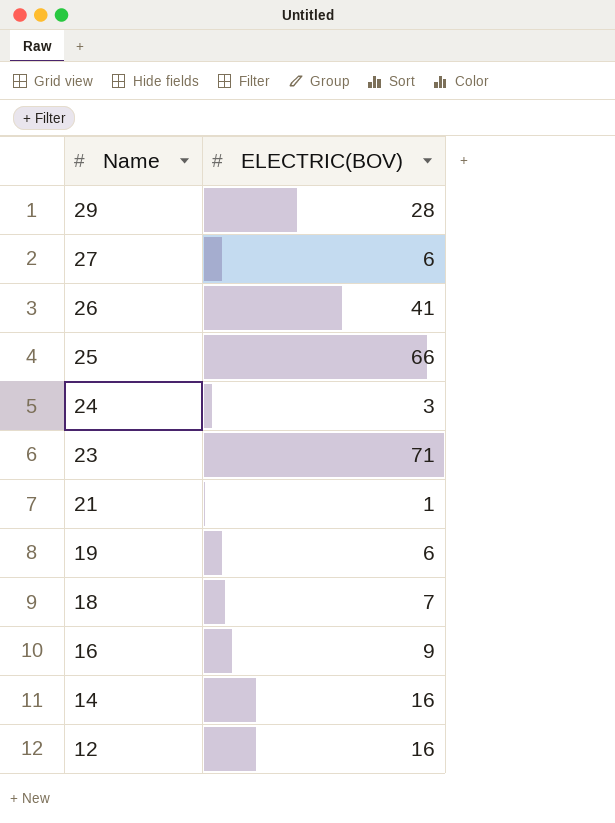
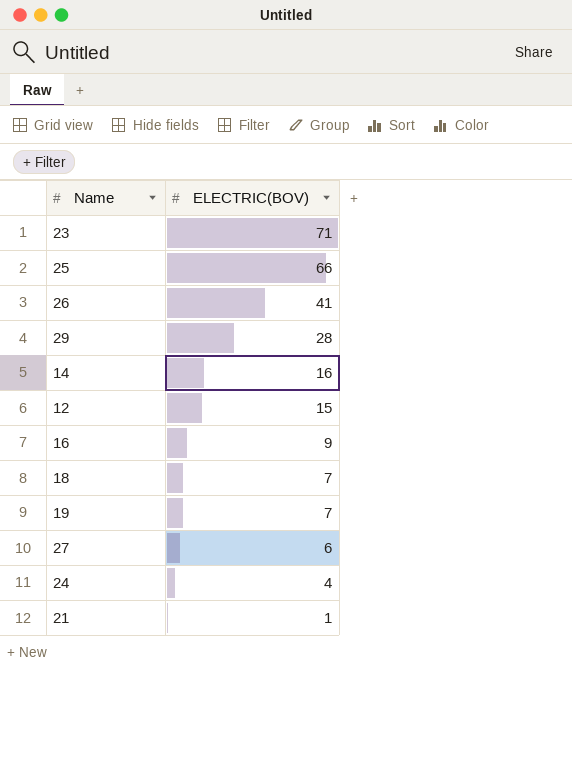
row order: Name descending -> ELECTRIC(BOV) descending
12 | ELECTRIC(BOV): 16 -> 15
19 | ELECTRIC(BOV): 6 -> 7
24 | ELECTRIC(BOV): 3 -> 4

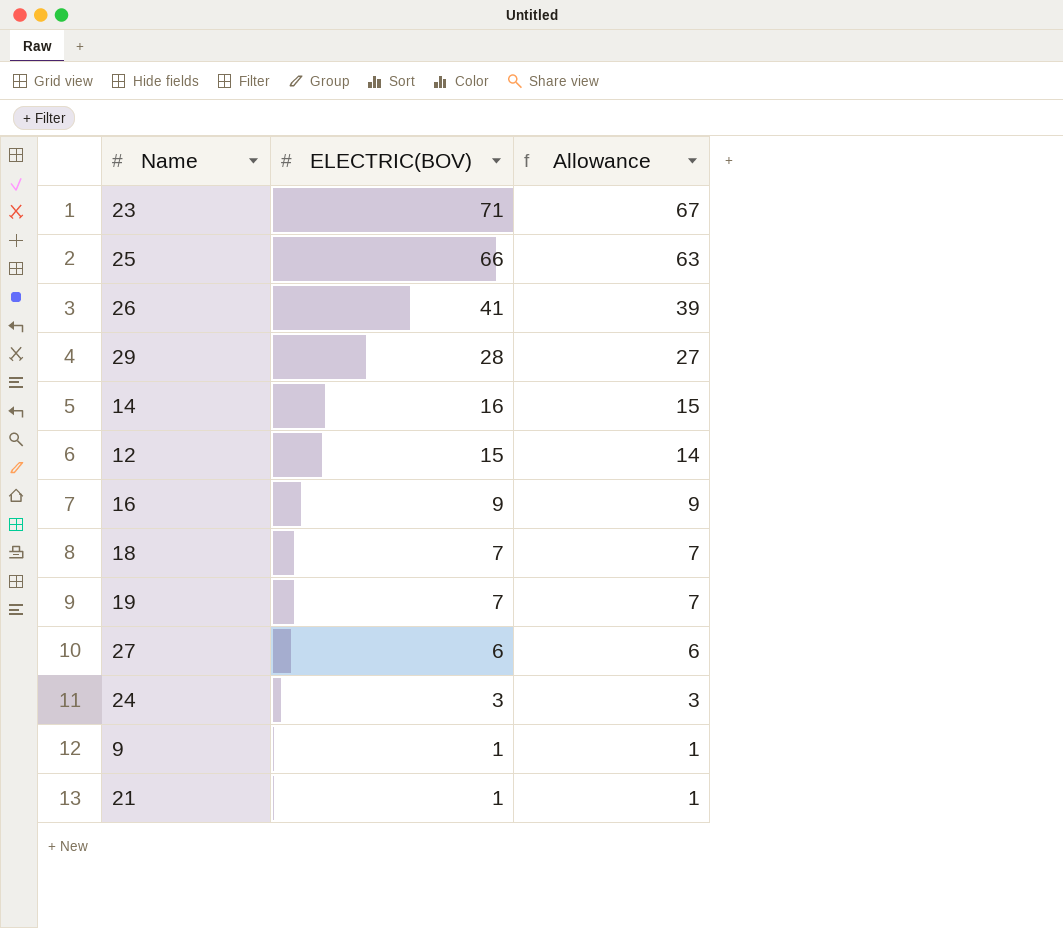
column Allowance | formula: none -> [ELECTRIC(BOV)] * 0.95
24 | ELECTRIC(BOV): 4 -> 3
row 9: none -> 1 | 1

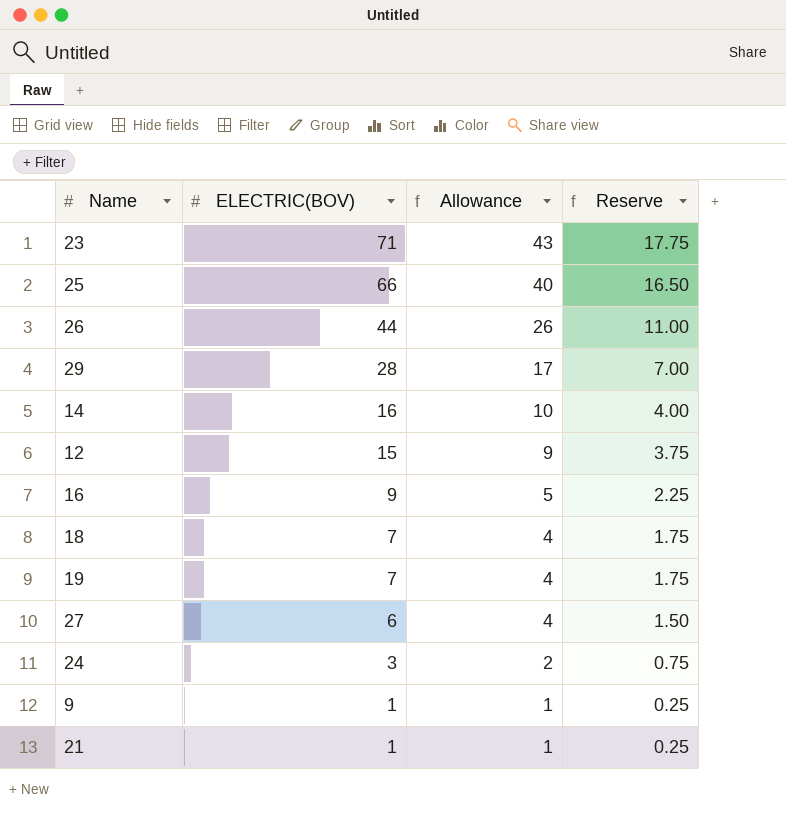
column Allowance | formula: [ELECTRIC(BOV)] * 0.95 -> [ELECTRIC(BOV)] * 0.6
column Reserve | formula: none -> [ELECTRIC(BOV)] * 0.25
26 | ELECTRIC(BOV): 41 -> 44

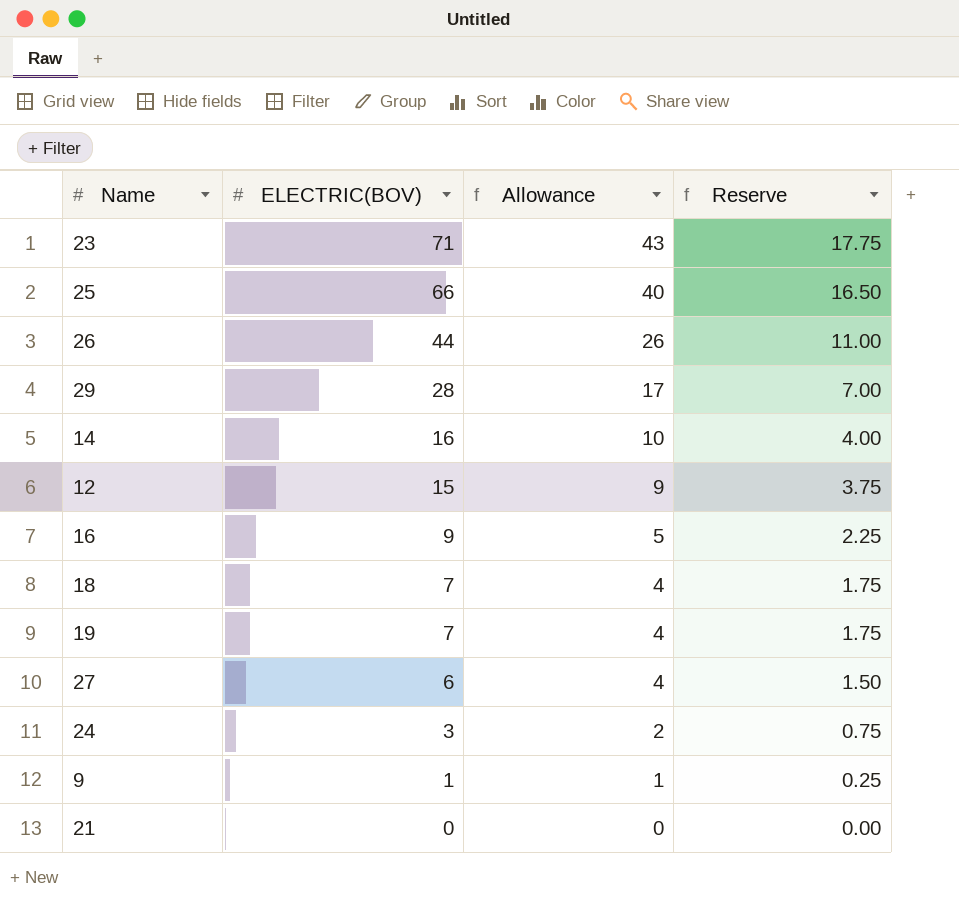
21 | ELECTRIC(BOV): 1 -> 0
21 | Allowance: 1 -> 0
21 | Reserve: 0.25 -> 0.00

